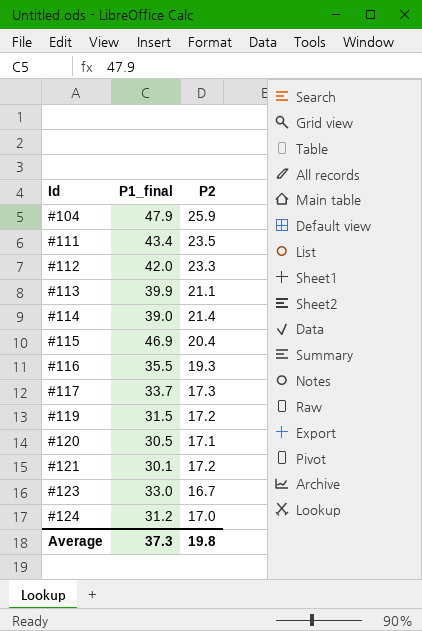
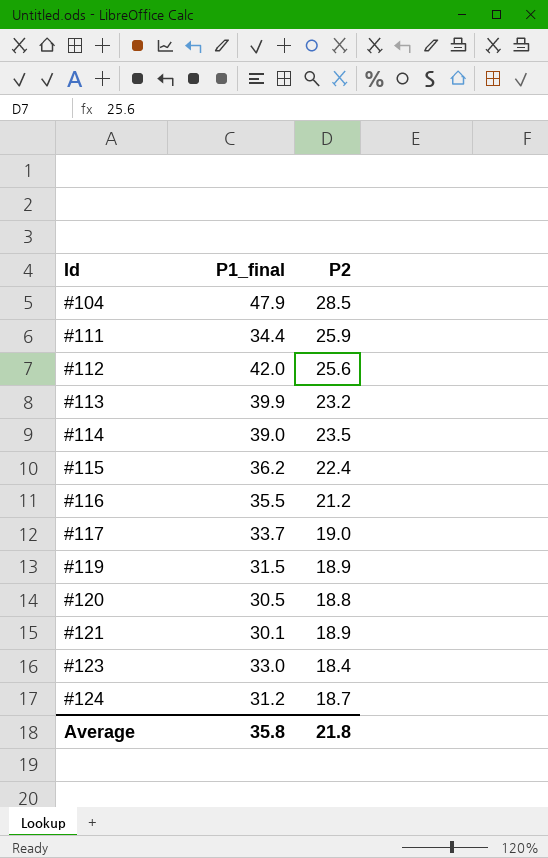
#104 | P2: 25.9 -> 28.5
#111 | P1_final: 43.4 -> 34.4
#111 | P2: 23.5 -> 25.9
#112 | P2: 23.3 -> 25.6
#113 | P2: 21.1 -> 23.2
#114 | P2: 21.4 -> 23.5
#115 | P1_final: 46.9 -> 36.2
#115 | P2: 20.4 -> 22.4
#116 | P2: 19.3 -> 21.2
#117 | P2: 17.3 -> 19.0
#119 | P2: 17.2 -> 18.9
#120 | P2: 17.1 -> 18.8
#121 | P2: 17.2 -> 18.9
#123 | P2: 16.7 -> 18.4
#124 | P2: 17.0 -> 18.7
Average | P1_final: 37.3 -> 35.8
Average | P2: 19.8 -> 21.8

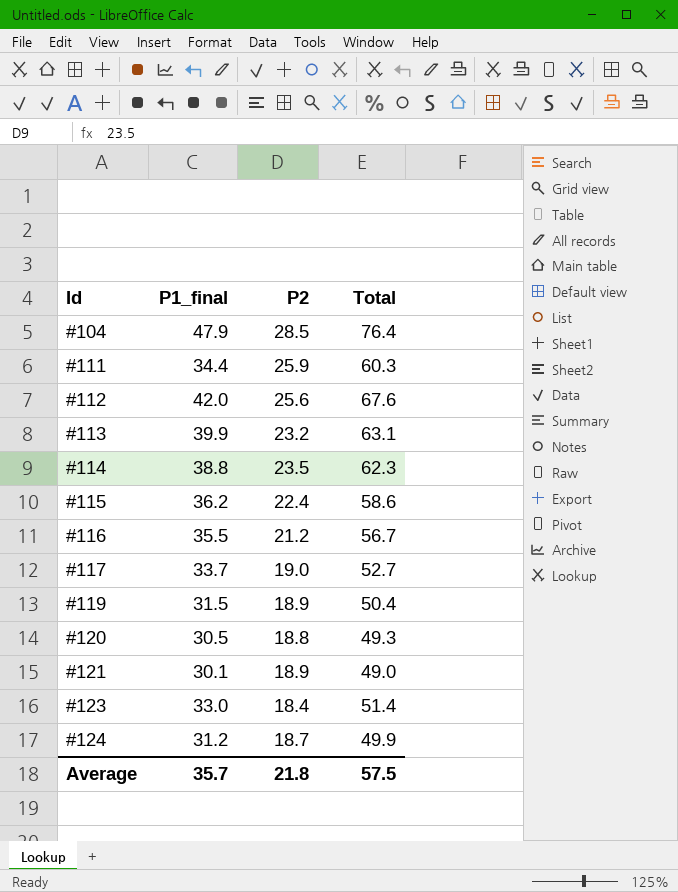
column Total | formula: none -> [P1_final] + [P2]
#114 | P1_final: 39.0 -> 38.8
Average | P1_final: 35.8 -> 35.7

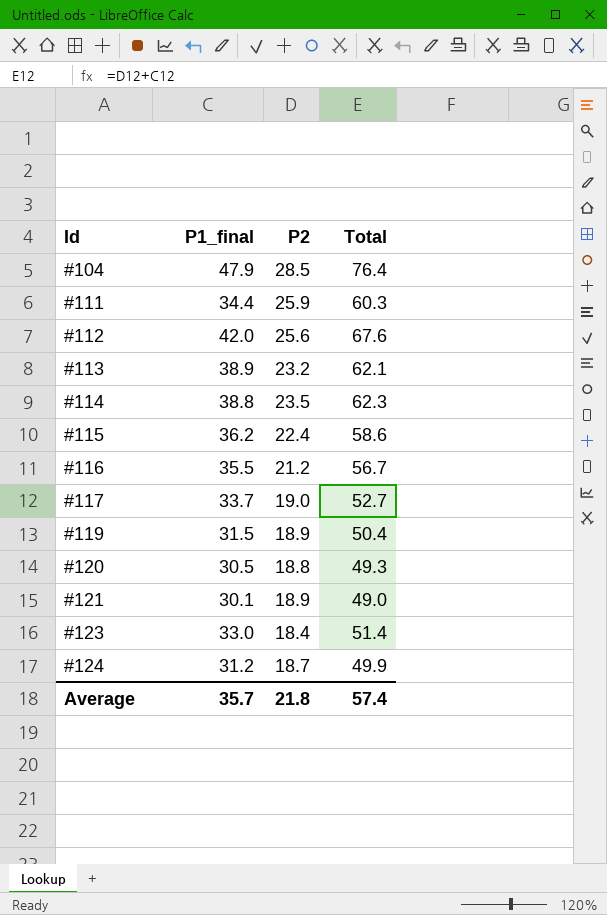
#113 | P1_final: 39.9 -> 38.9
#113 | Total: 63.1 -> 62.1
Average | Total: 57.5 -> 57.4

